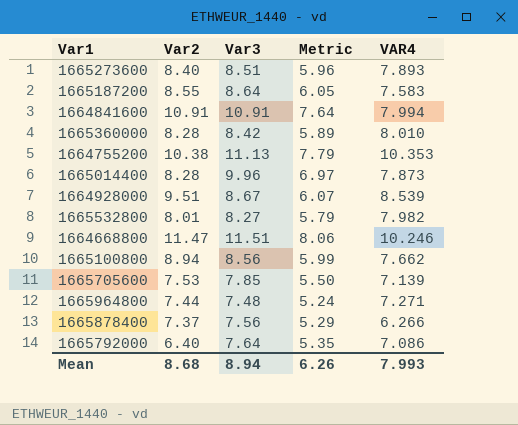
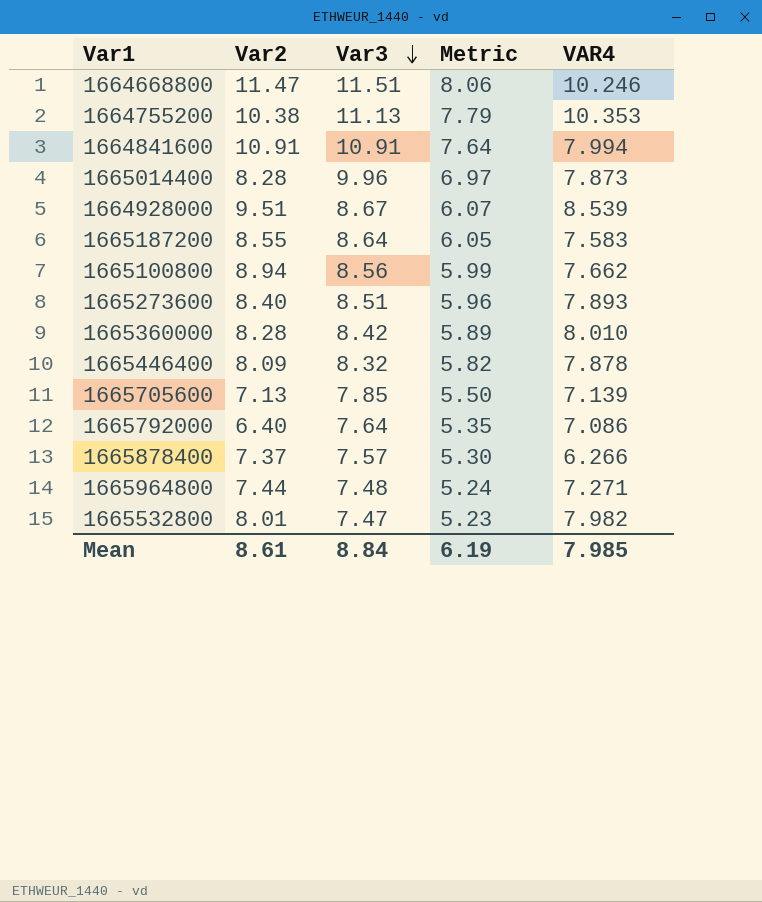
row order: none -> Var3 descending
row 1665446400: none -> 8.09 | 8.32 | 5.82 | 7.878
1665705600 | Var2: 7.53 -> 7.13
1665878400 | Var3: 7.56 -> 7.57
1665878400 | Metric: 5.29 -> 5.30
1665532800 | Var3: 8.27 -> 7.47
1665532800 | Metric: 5.79 -> 5.23
Mean | Var2: 8.68 -> 8.61
Mean | Var3: 8.94 -> 8.84
Mean | Metric: 6.26 -> 6.19
Mean | VAR4: 7.993 -> 7.985

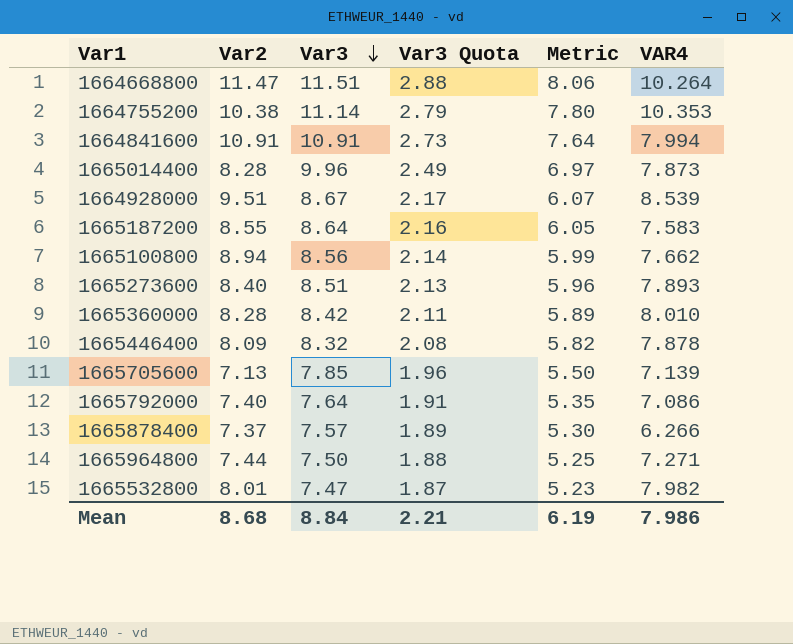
column Var3 Quota | formula: none -> [Var3] * 0.25
1664668800 | VAR4: 10.246 -> 10.264
1664755200 | Var3: 11.13 -> 11.14
1664755200 | Metric: 7.79 -> 7.80
1665792000 | Var2: 6.40 -> 7.40
1665964800 | Var3: 7.48 -> 7.50
1665964800 | Metric: 5.24 -> 5.25
Mean | Var2: 8.61 -> 8.68
Mean | VAR4: 7.985 -> 7.986

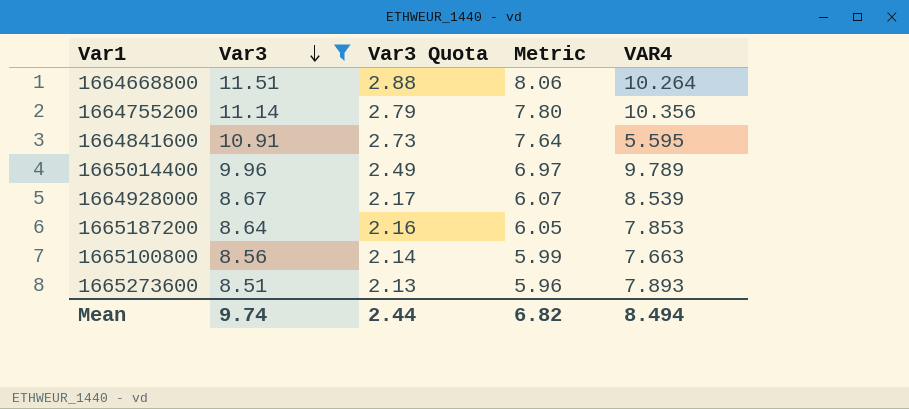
filter: none -> Var3 >= 8.51
column Var2 | position: 2 -> none
1664755200 | VAR4: 10.353 -> 10.356
1664841600 | VAR4: 7.994 -> 5.595
1665014400 | VAR4: 7.873 -> 9.789
1665187200 | VAR4: 7.583 -> 7.853
1665100800 | VAR4: 7.662 -> 7.663
Mean | Var3: 8.84 -> 9.74
Mean | Var3 Quota: 2.21 -> 2.44
Mean | Metric: 6.19 -> 6.82
Mean | VAR4: 7.986 -> 8.494

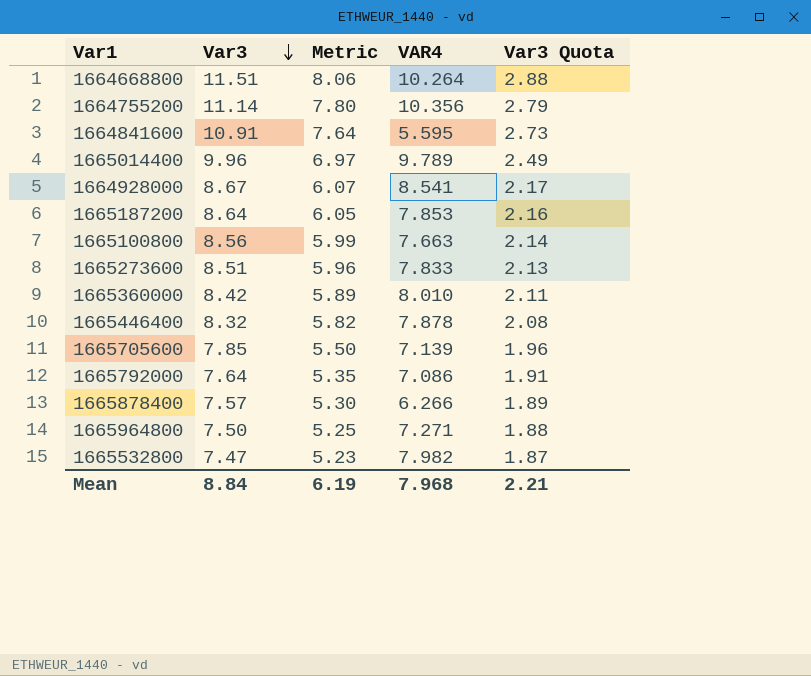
filter: Var3 >= 8.51 -> none
column Var3 Quota | position: 3 -> 5
1664928000 | VAR4: 8.539 -> 8.541
1665273600 | VAR4: 7.893 -> 7.833
Mean | Var3: 9.74 -> 8.84
Mean | Metric: 6.82 -> 6.19
Mean | VAR4: 8.494 -> 7.968
Mean | Var3 Quota: 2.44 -> 2.21

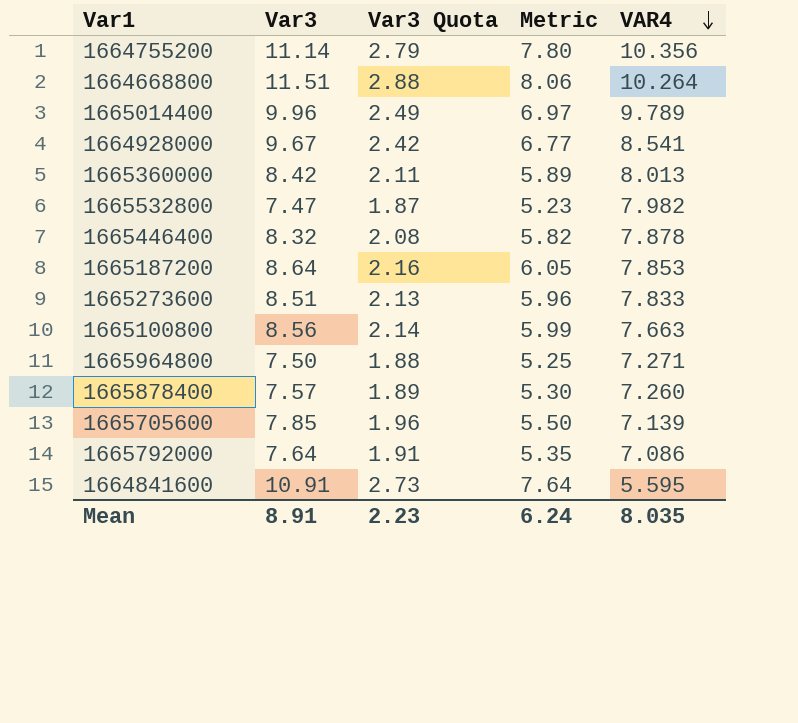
row order: Var3 descending -> VAR4 descending
column Var3 Quota | position: 5 -> 3
1664928000 | Var3: 8.67 -> 9.67
1664928000 | Var3 Quota: 2.17 -> 2.42
1664928000 | Metric: 6.07 -> 6.77
1665360000 | VAR4: 8.010 -> 8.013
1665878400 | VAR4: 6.266 -> 7.260
Mean | Var3: 8.84 -> 8.91
Mean | Var3 Quota: 2.21 -> 2.23
Mean | Metric: 6.19 -> 6.24
Mean | VAR4: 7.968 -> 8.035

